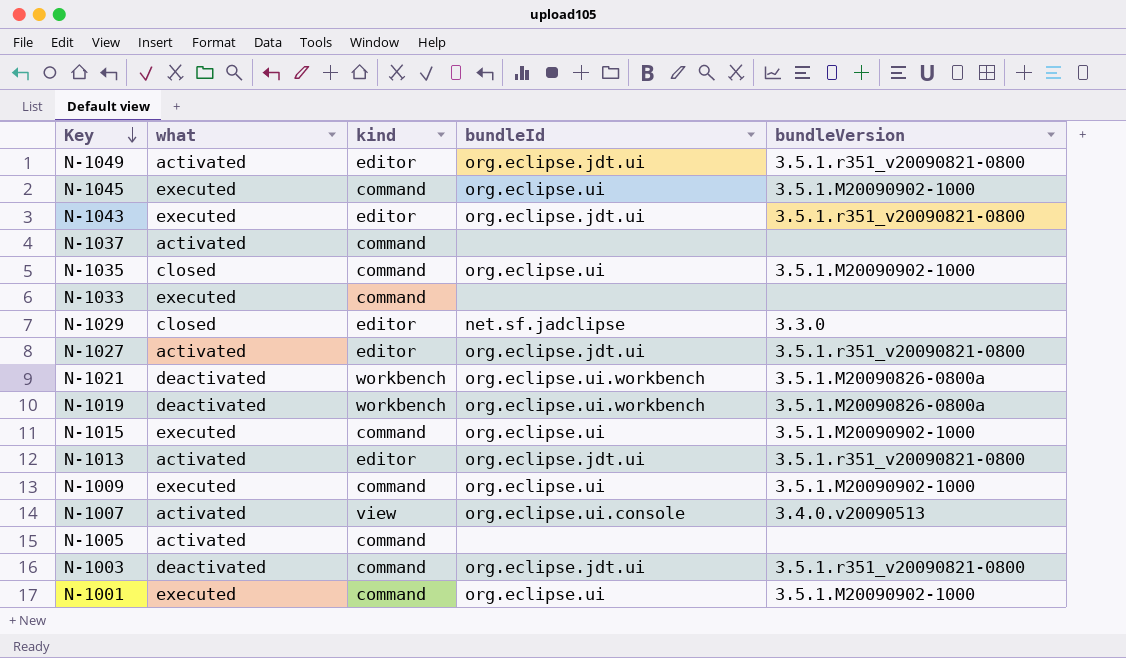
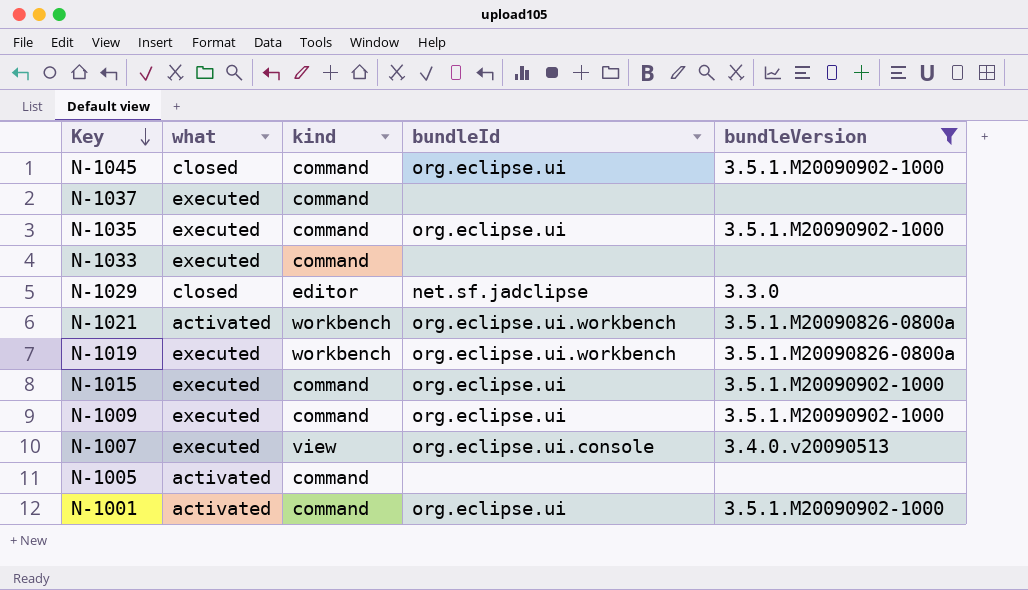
filter: none -> bundleVersion != 3.5.1.r351_v20090821-0800
N-1045 | what: executed -> closed
N-1037 | what: activated -> executed
N-1035 | what: closed -> executed
N-1021 | what: deactivated -> activated
N-1019 | what: deactivated -> executed
N-1007 | what: activated -> executed
N-1001 | what: executed -> activated

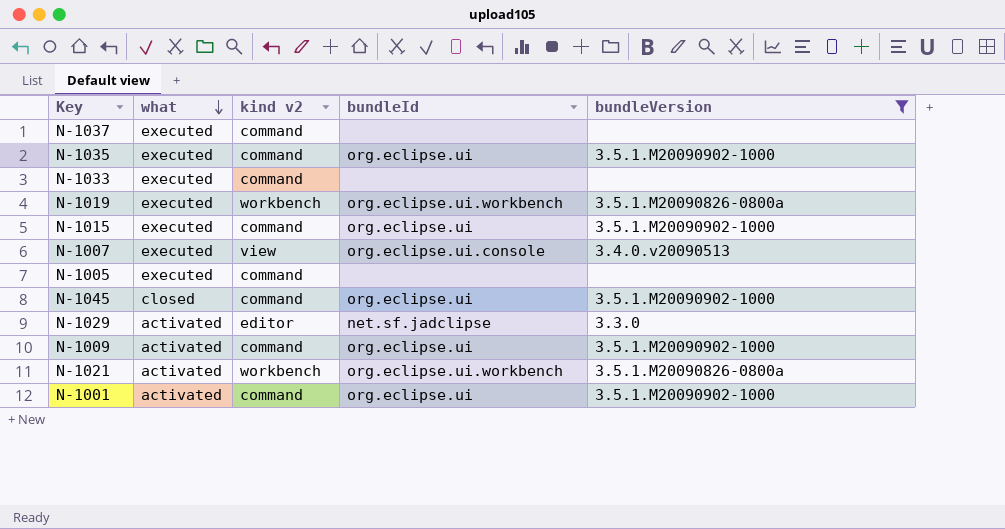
row order: Key descending -> what descending
column name: kind -> kind v2
N-1005 | what: activated -> executed
N-1029 | what: closed -> activated
N-1009 | what: executed -> activated

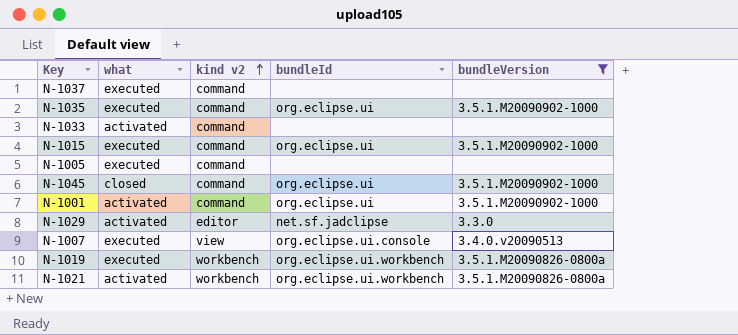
row order: what descending -> kind v2 ascending
row N-1009: activated | command | org.eclipse.ui | 3.5.1.M20090902-1000 -> none
N-1033 | what: executed -> activated

